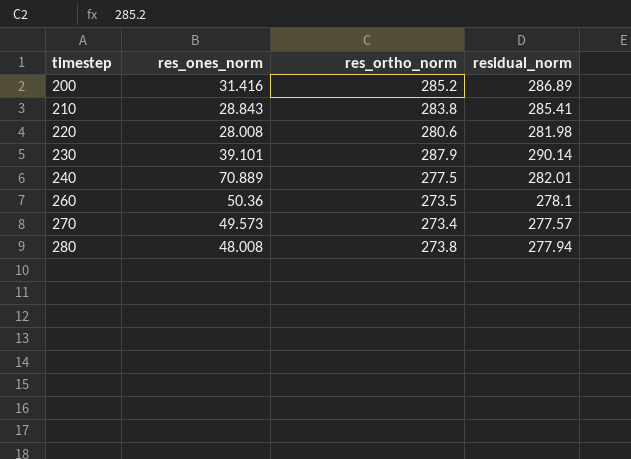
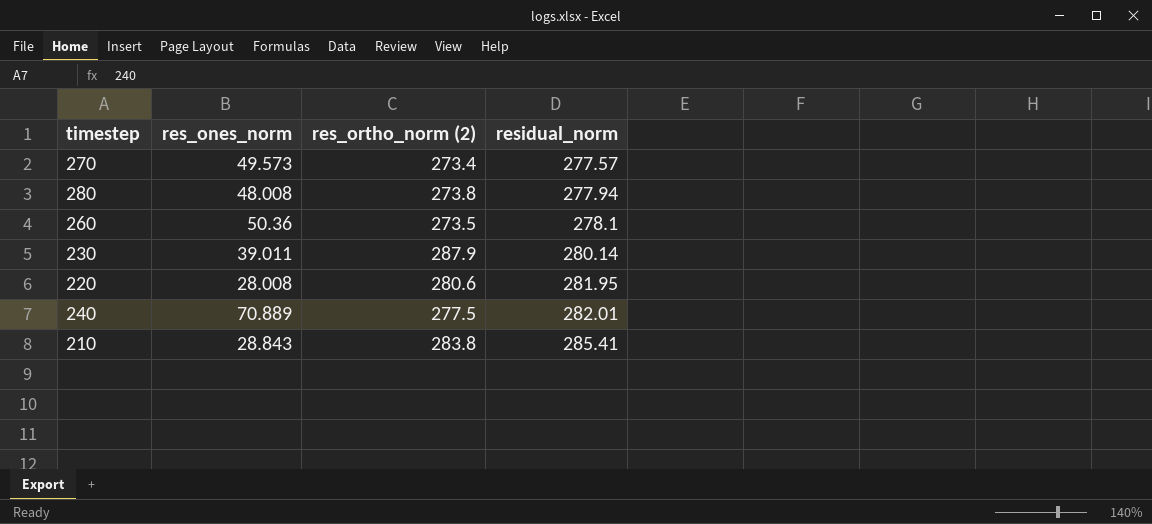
row order: timestep ascending -> residual_norm ascending
column name: res_ortho_norm -> res_ortho_norm (2)
row 200: 31.416 | 285.2 | 286.89 -> none
230 | res_ones_norm: 39.101 -> 39.011
230 | residual_norm: 290.14 -> 280.14
220 | residual_norm: 281.98 -> 281.95

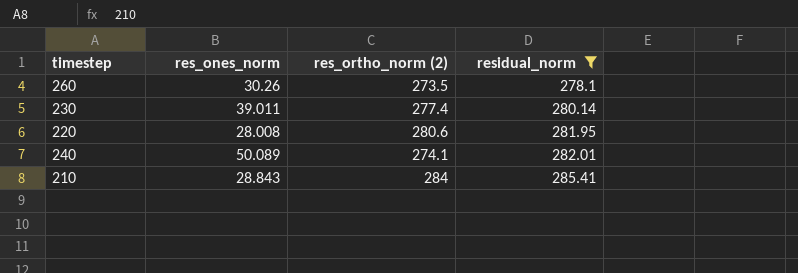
filter: none -> residual_norm >= 278.1
260 | res_ones_norm: 50.36 -> 30.26
230 | res_ortho_norm (2): 287.9 -> 277.4
240 | res_ones_norm: 70.889 -> 50.089
240 | res_ortho_norm (2): 277.5 -> 274.1
210 | res_ortho_norm (2): 283.8 -> 284

